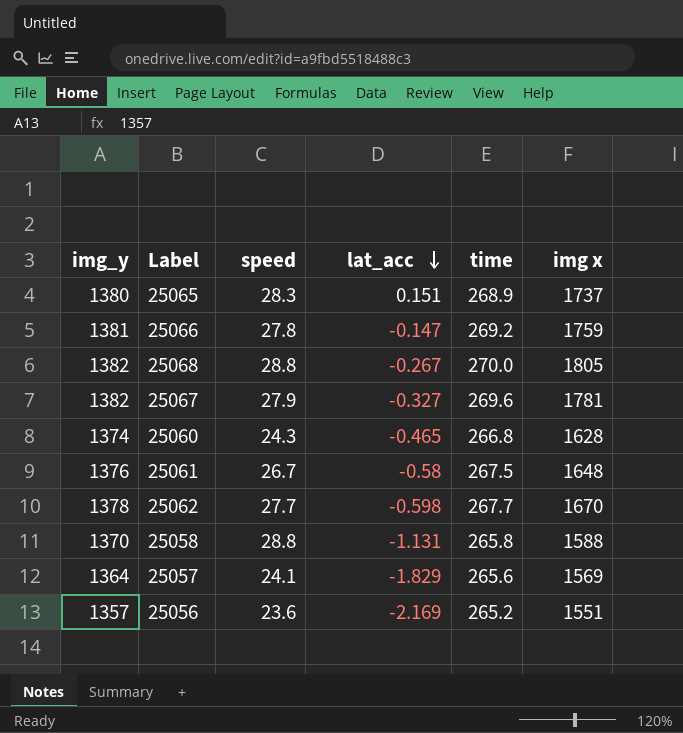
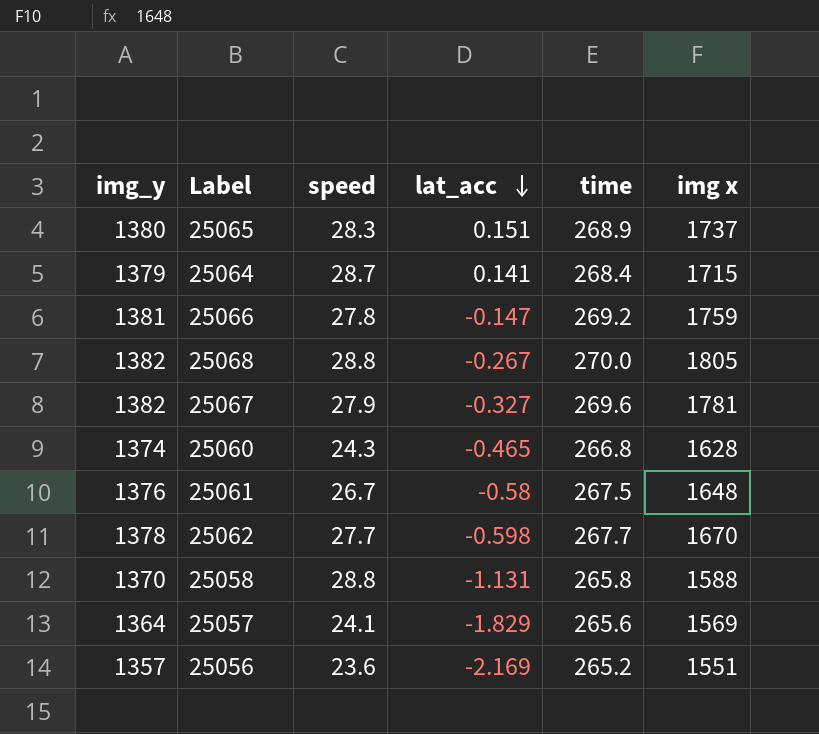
row 25064: none -> 1379 | 28.7 | 0.141 | 268.4 | 1715

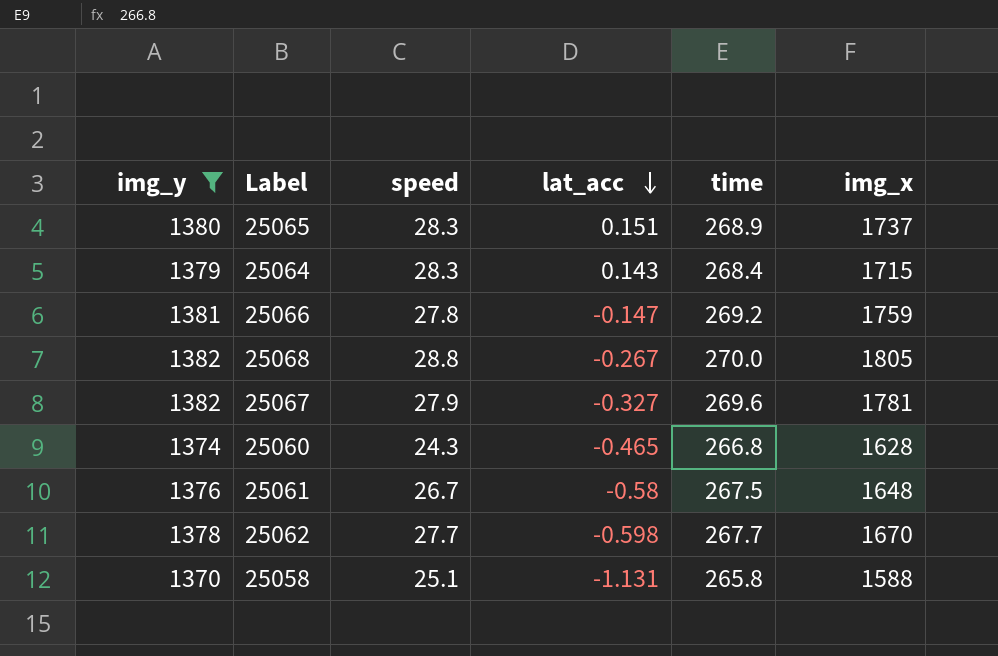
filter: none -> img_y >= 1370
column name: img x -> img_x
25064 | speed: 28.7 -> 28.3
25064 | lat_acc: 0.141 -> 0.143
25058 | speed: 28.8 -> 25.1

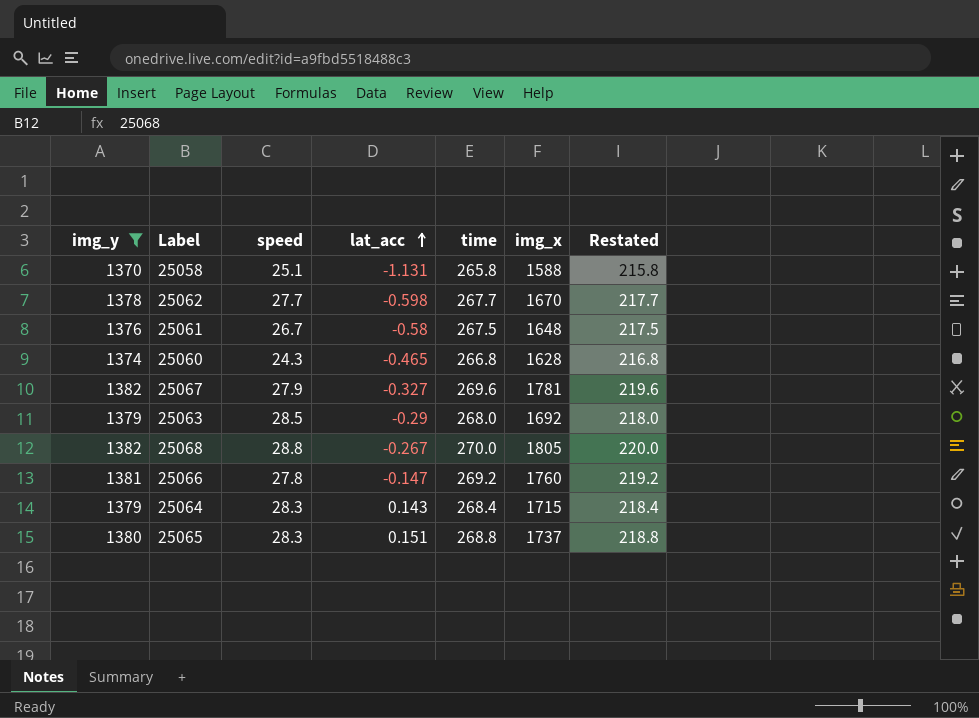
row order: lat_acc descending -> lat_acc ascending
column Restated | formula: none -> [time] - 50
row 25063: none -> 1379 | 28.5 | -0.29 | 268.0 | 1692 | 218.0
25066 | img_x: 1759 -> 1760
25065 | time: 268.9 -> 268.8

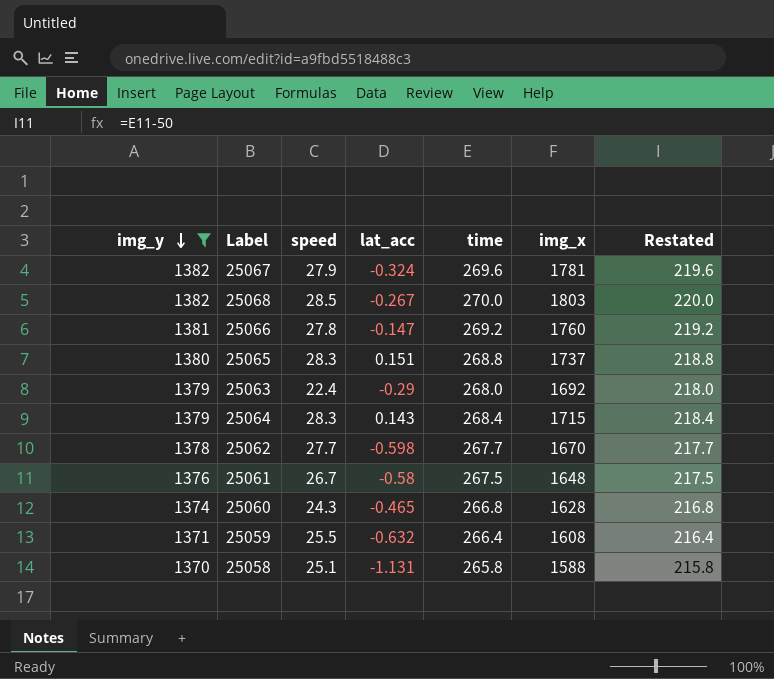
row order: lat_acc ascending -> img_y descending
25067 | lat_acc: -0.327 -> -0.324
25068 | speed: 28.8 -> 28.5
25068 | img_x: 1805 -> 1803
25063 | speed: 28.5 -> 22.4
row 25059: none -> 1371 | 25.5 | -0.632 | 266.4 | 1608 | 216.4

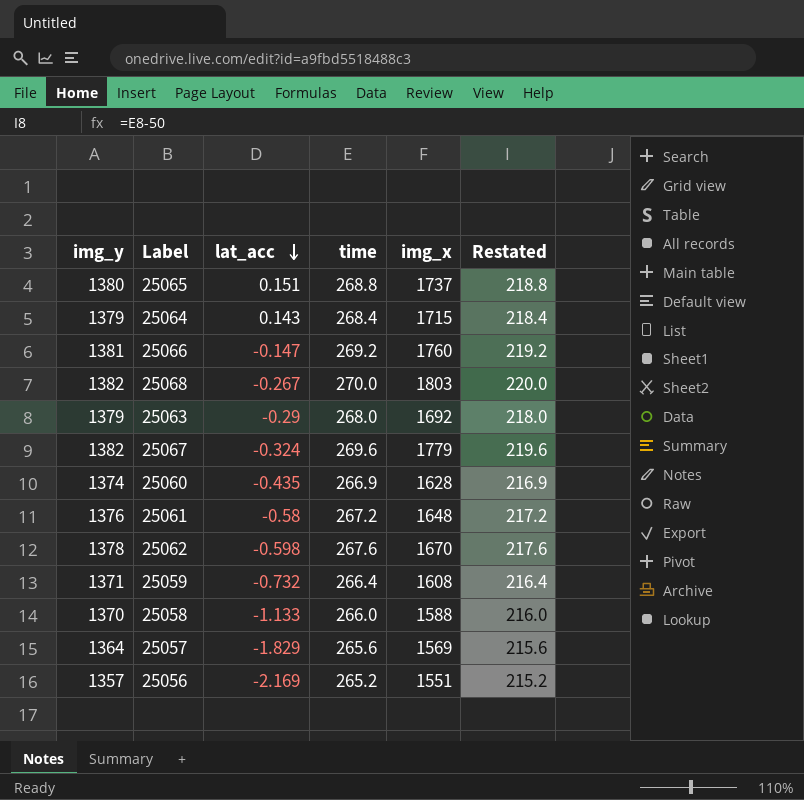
filter: img_y >= 1370 -> none
row order: img_y descending -> lat_acc descending
column speed | position: 3 -> none
25067 | img_x: 1781 -> 1779
25060 | lat_acc: -0.465 -> -0.435
25060 | time: 266.8 -> 266.9
25060 | Restated: 216.8 -> 216.9
25061 | time: 267.5 -> 267.2
25061 | Restated: 217.5 -> 217.2
25062 | time: 267.7 -> 267.6
25062 | Restated: 217.7 -> 217.6
25059 | lat_acc: -0.632 -> -0.732
25058 | lat_acc: -1.131 -> -1.133
25058 | time: 265.8 -> 266.0
25058 | Restated: 215.8 -> 216.0

